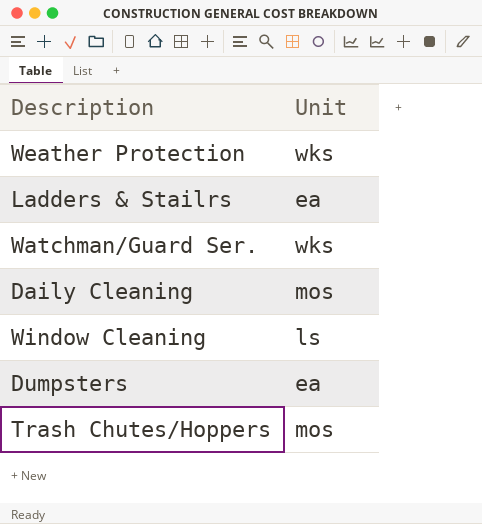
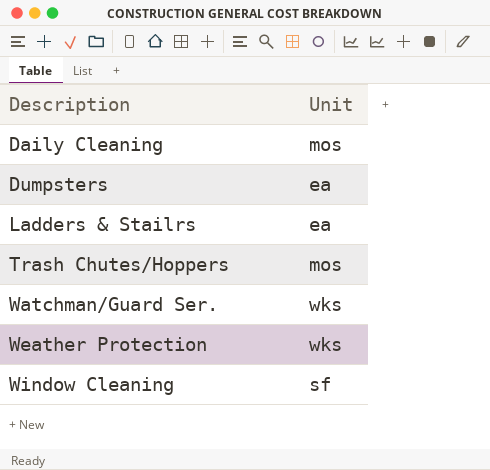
row order: none -> Description ascending
Window Cleaning | Unit: ls -> sf

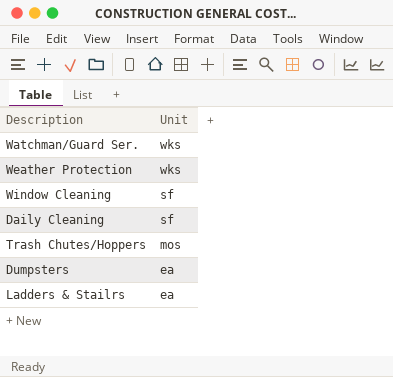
row order: Description ascending -> Unit descending
Daily Cleaning | Unit: mos -> sf

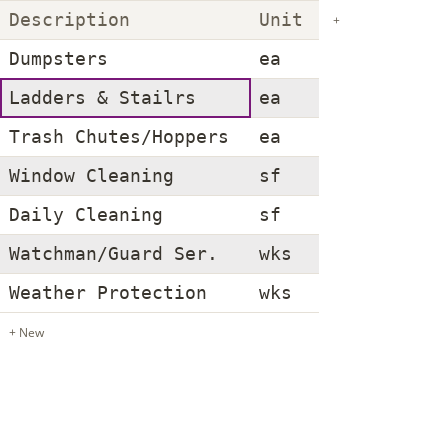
row order: Unit descending -> Unit ascending
Trash Chutes/Hoppers | Unit: mos -> ea

